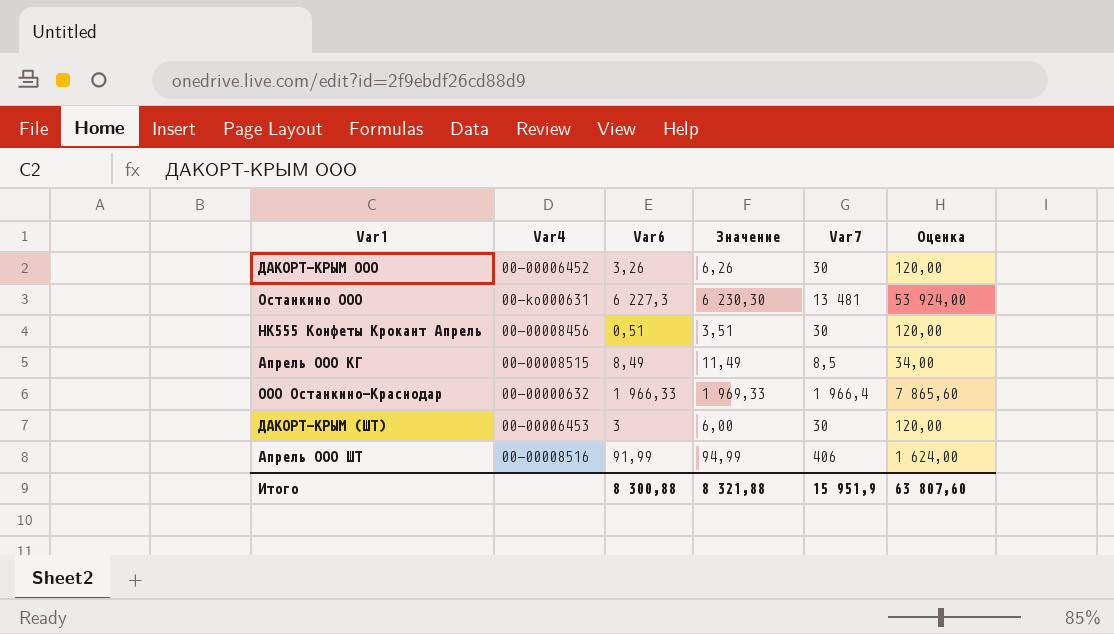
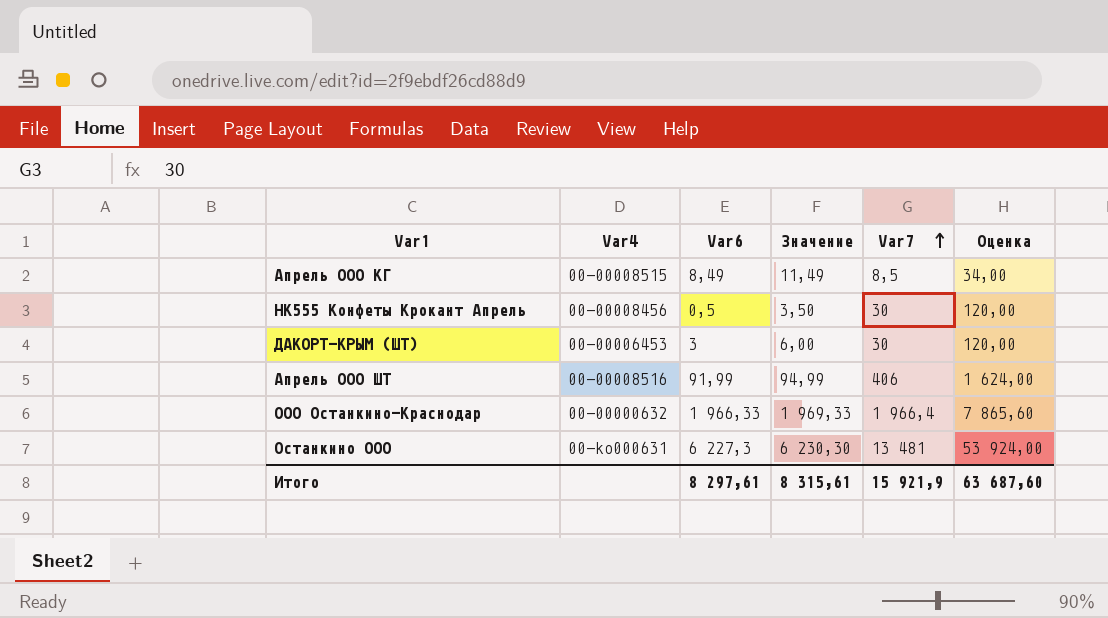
row order: none -> Var7 ascending
row ДАКОРТ-КРЫМ ООО: 00-00006452 | 3,26 | 6,26 | 30 | 120,00 -> none
НК555 Конфеты Крокант Апрель | Var6: 0,51 -> 0,5
НК555 Конфеты Крокант Апрель | Значение: 3,51 -> 3,50
Итого | Var6: 8 300,88 -> 8 297,61
Итого | Значение: 8 321,88 -> 8 315,61
Итого | Var7: 15 951,9 -> 15 921,9
Итого | Оценка: 63 807,60 -> 63 687,60

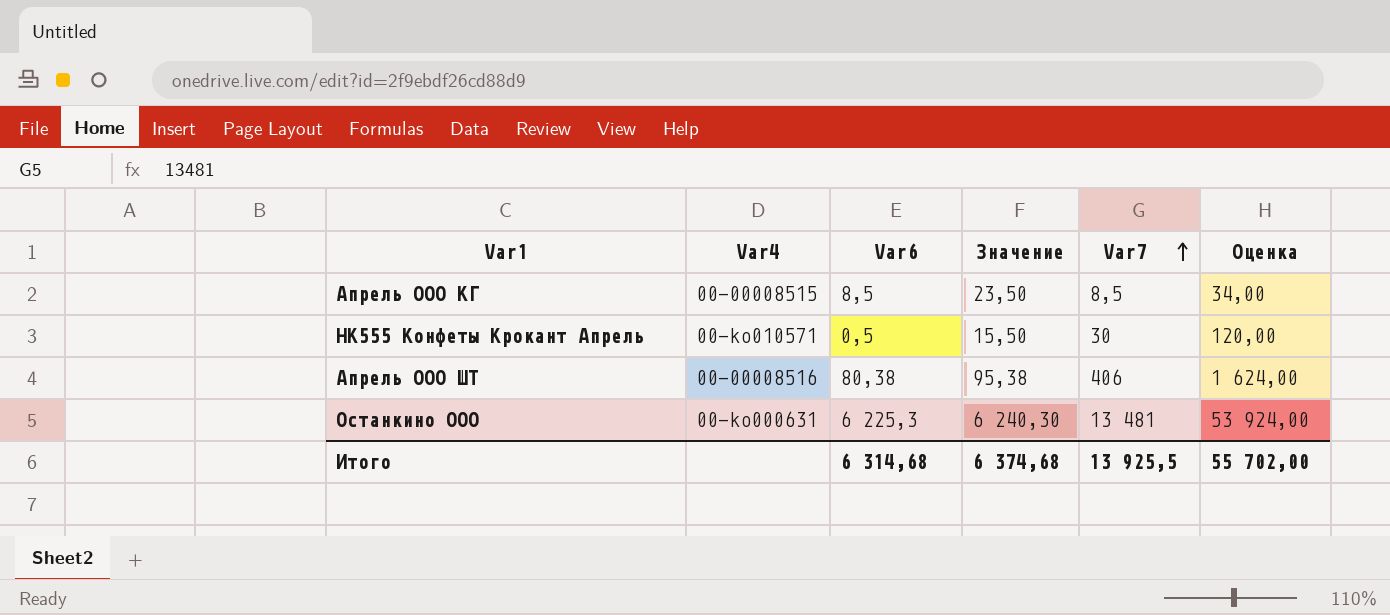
column Значение | formula: [Var6] + 3 -> [Var6] + 15
row ДАКОРТ-КРЫМ (ШТ): 00-00006453 | 3 | 6,00 | 30 | 120,00 -> none
row ООО Останкино-Краснодар: 00-00000632 | 1 966,33 | 1 969,33 | 1 966,4 | 7 865,60 -> none
Апрель ООО КГ | Var6: 8,49 -> 8,5
НК555 Конфеты Крокант Апрель | Var4: 00-00008456 -> 00-ko010571
Апрель ООО ШТ | Var6: 91,99 -> 80,38
Останкино ООО | Var6: 6 227,3 -> 6 225,3
Итого | Var6: 8 297,61 -> 6 314,68
Итого | Значение: 8 315,61 -> 6 374,68
Итого | Var7: 15 921,9 -> 13 925,5
Итого | Оценка: 63 687,60 -> 55 702,00

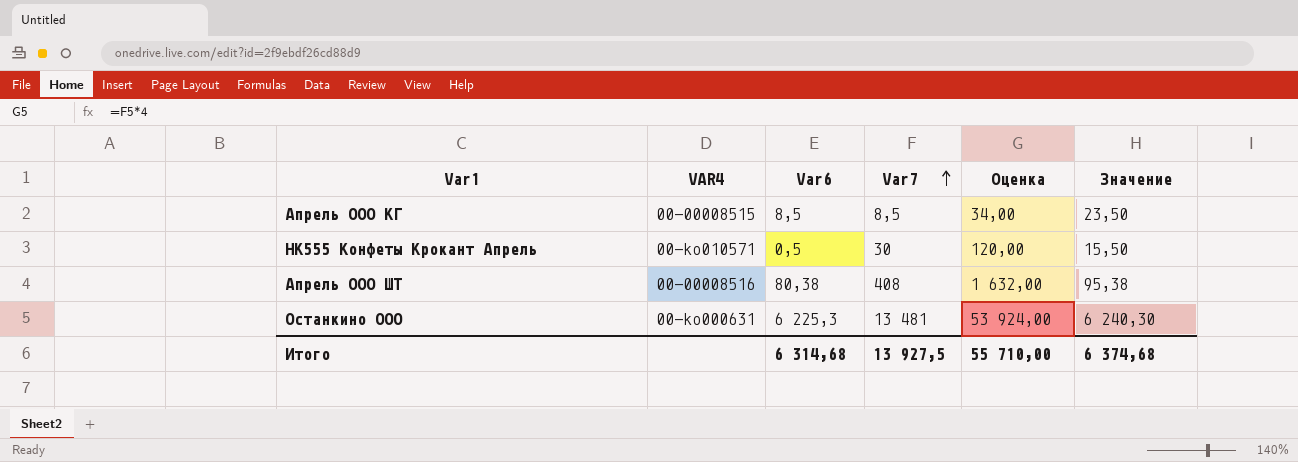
column name: Var4 -> VAR4
column Значение | position: 4 -> 6
Апрель ООО ШТ | Var7: 406 -> 408
Апрель ООО ШТ | Оценка: 1 624,00 -> 1 632,00
Итого | Var7: 13 925,5 -> 13 927,5
Итого | Оценка: 55 702,00 -> 55 710,00

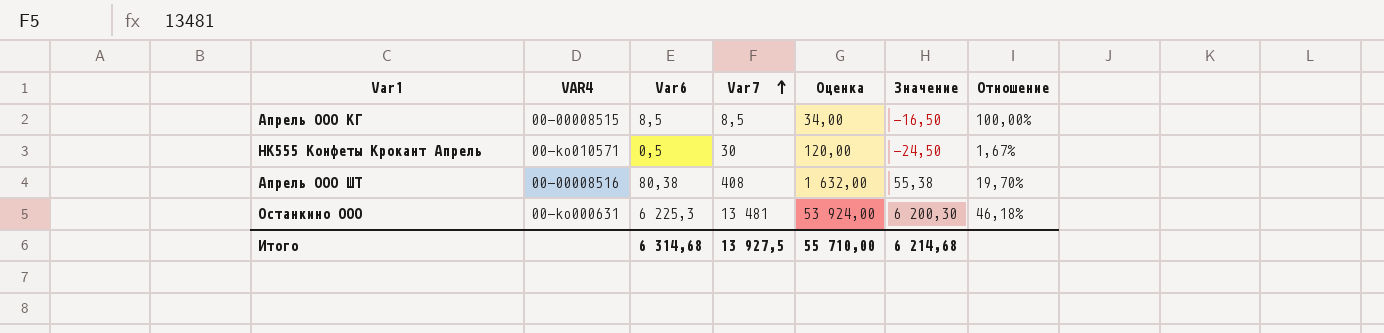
column Значение | formula: [Var6] + 15 -> [Var6] - 25
column Отношение | formula: none -> [Var6] / [Var7]
Итого | Значение: 6 374,68 -> 6 214,68

